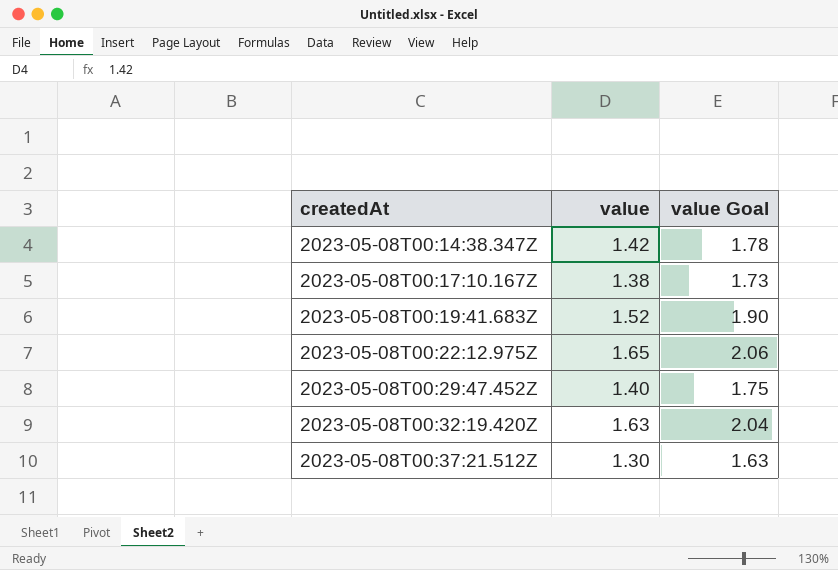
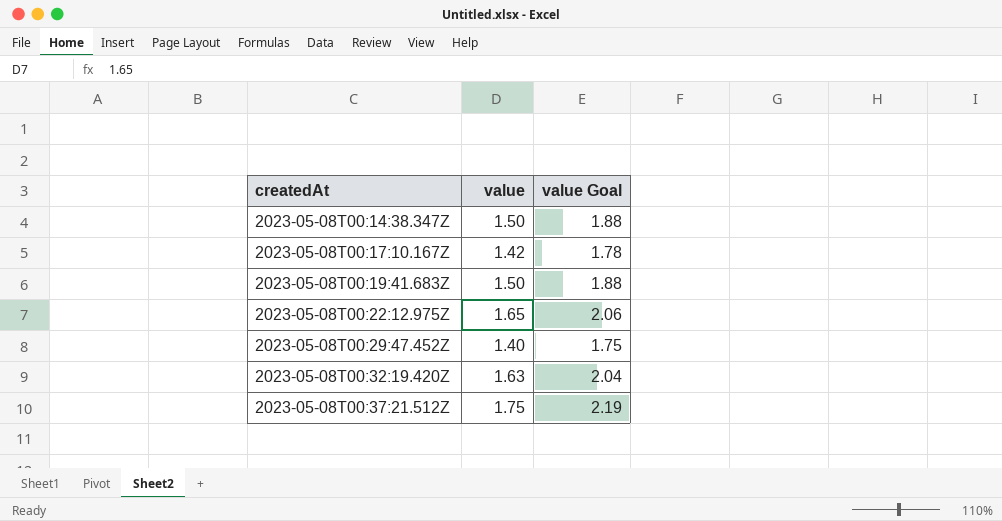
2023-05-08T00:14:38.347Z | value: 1.42 -> 1.50
2023-05-08T00:14:38.347Z | value Goal: 1.78 -> 1.88
2023-05-08T00:17:10.167Z | value: 1.38 -> 1.42
2023-05-08T00:17:10.167Z | value Goal: 1.73 -> 1.78
2023-05-08T00:19:41.683Z | value: 1.52 -> 1.50
2023-05-08T00:19:41.683Z | value Goal: 1.90 -> 1.88
2023-05-08T00:37:21.512Z | value: 1.30 -> 1.75
2023-05-08T00:37:21.512Z | value Goal: 1.63 -> 2.19

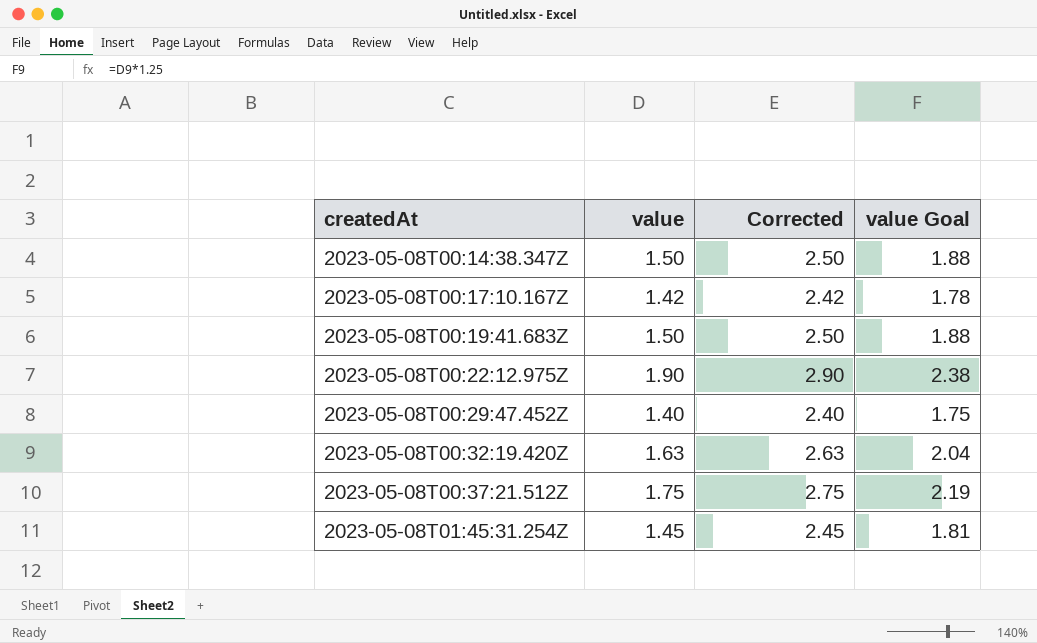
column Corrected | formula: none -> [value] + 1
2023-05-08T00:22:12.975Z | value: 1.65 -> 1.90
2023-05-08T00:22:12.975Z | value Goal: 2.06 -> 2.38
row 2023-05-08T01:45:31.254Z: none -> 1.45 | 2.45 | 1.81

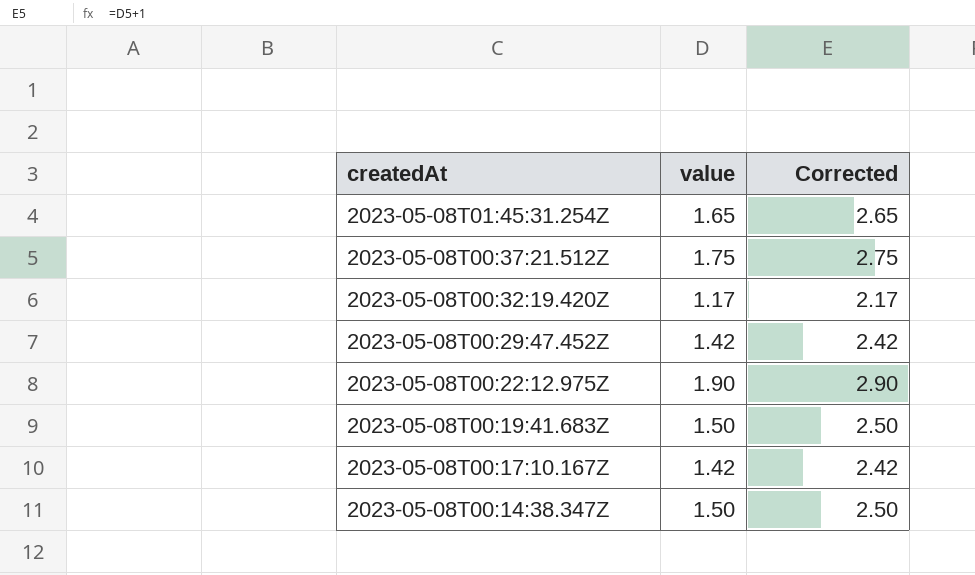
row order: createdAt ascending -> createdAt descending
column value Goal | formula: [value] * 1.25 -> none
2023-05-08T01:45:31.254Z | value: 1.45 -> 1.65
2023-05-08T01:45:31.254Z | Corrected: 2.45 -> 2.65
2023-05-08T00:32:19.420Z | value: 1.63 -> 1.17
2023-05-08T00:32:19.420Z | Corrected: 2.63 -> 2.17
2023-05-08T00:29:47.452Z | value: 1.40 -> 1.42
2023-05-08T00:29:47.452Z | Corrected: 2.40 -> 2.42

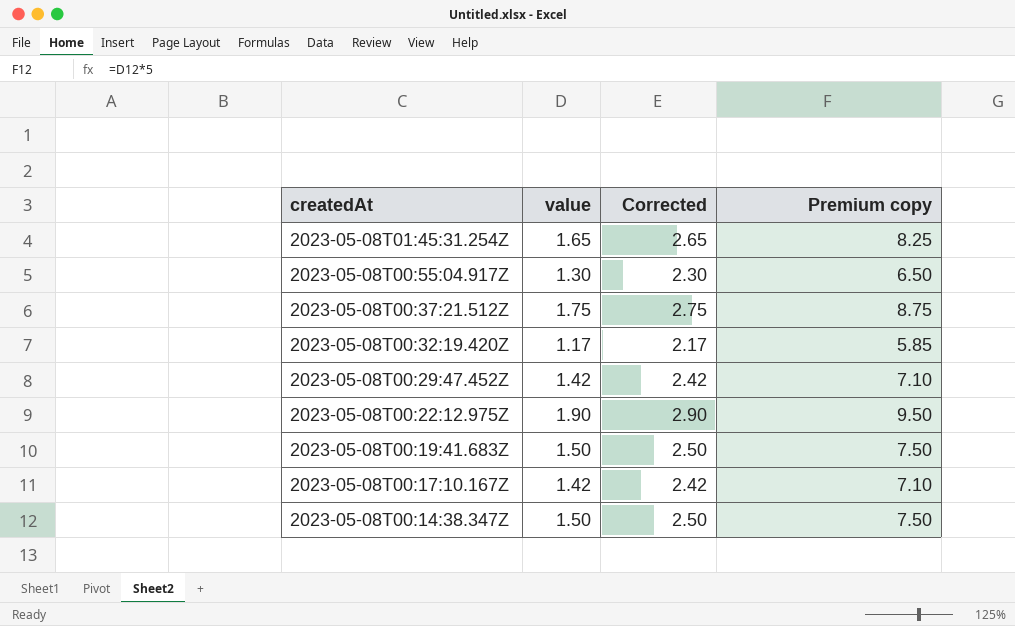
column Premium copy | formula: none -> [value] * 5
row 2023-05-08T00:55:04.917Z: none -> 1.30 | 2.30 | 6.50

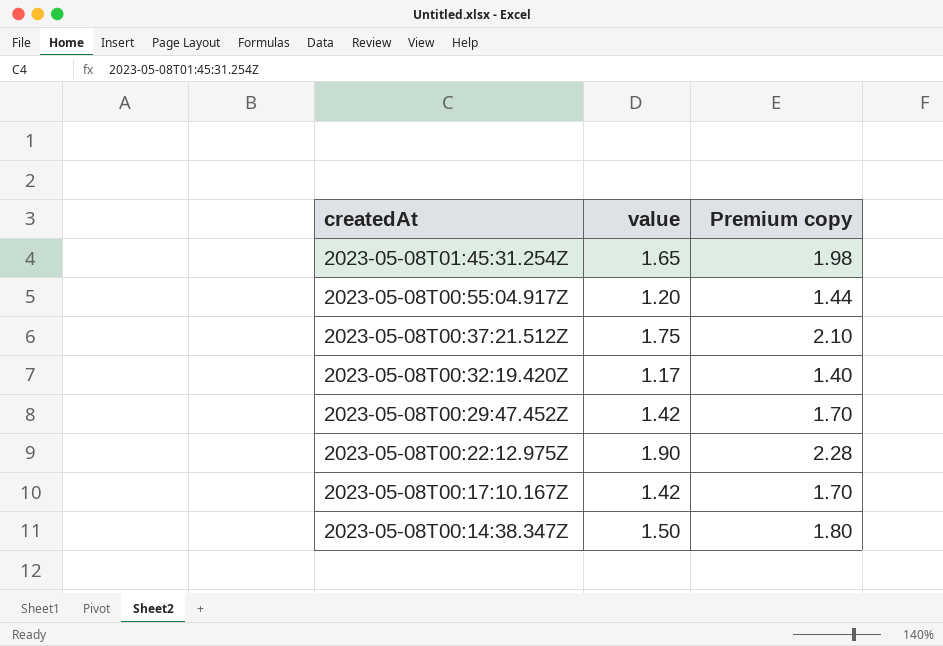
column Corrected | formula: [value] + 1 -> none
column Premium copy | formula: [value] * 5 -> [value] * 1.2
row 2023-05-08T00:19:41.683Z: 1.50 | 2.50 | 7.50 -> none
2023-05-08T00:55:04.917Z | value: 1.30 -> 1.20

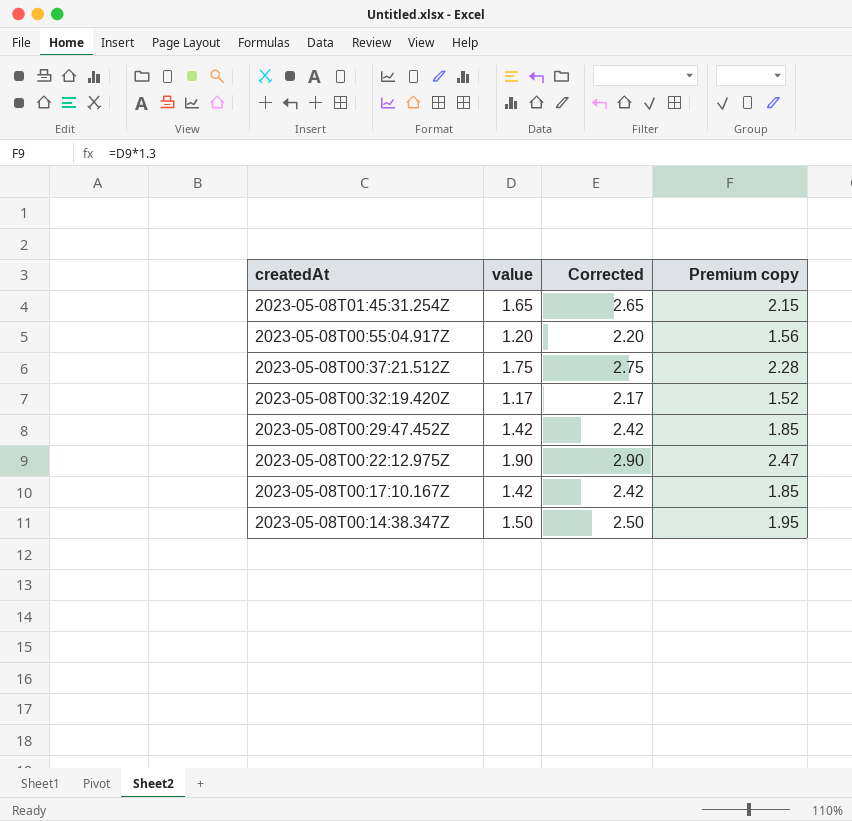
column Corrected | formula: none -> [value] + 1
column Premium copy | formula: [value] * 1.2 -> [value] * 1.3

